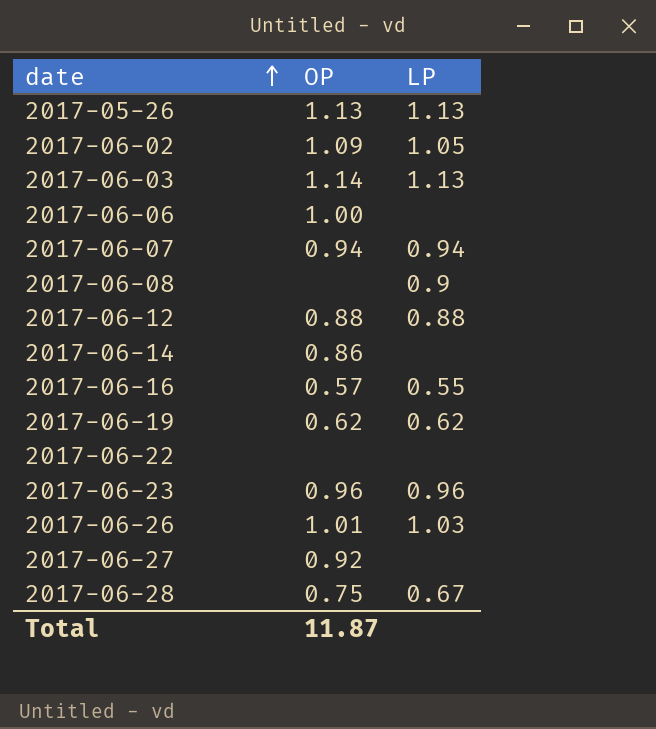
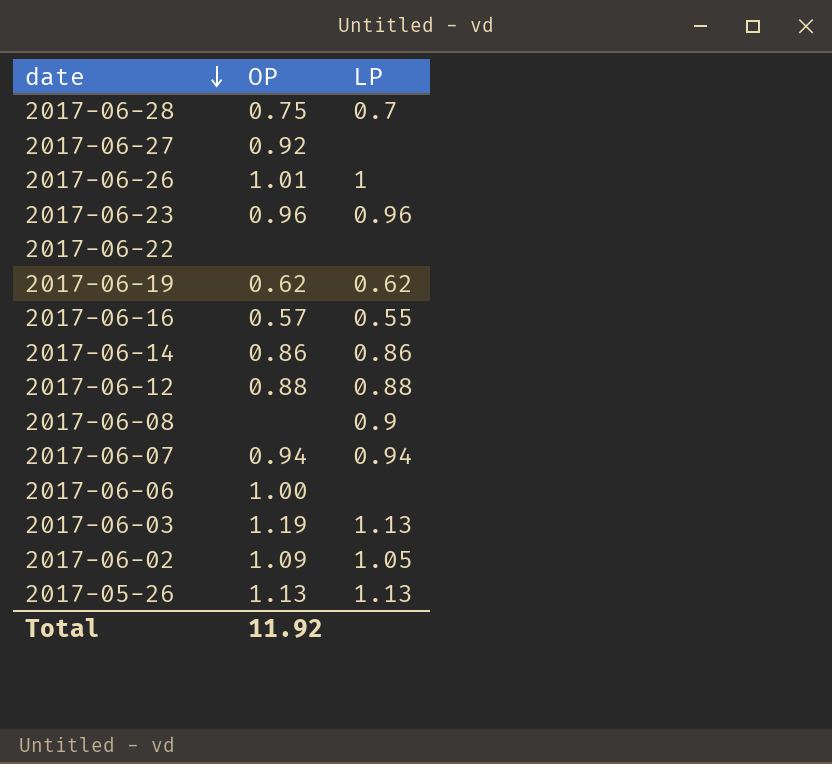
row order: date ascending -> date descending
2017-06-28 | LP: 0.67 -> 0.7
2017-06-26 | LP: 1.03 -> 1
2017-06-14 | LP: none -> 0.86
2017-06-03 | OP: 1.14 -> 1.19
Total | OP: 11.87 -> 11.92

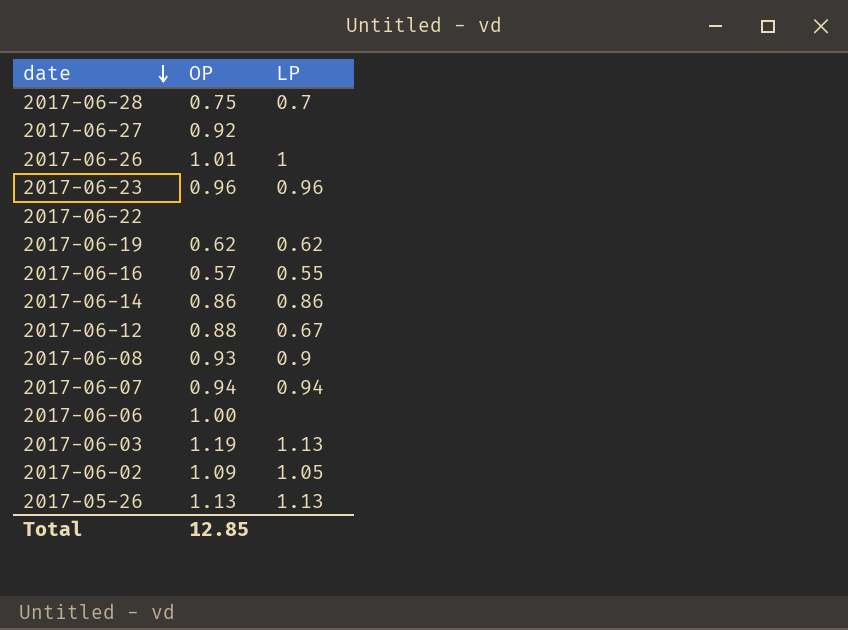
2017-06-12 | LP: 0.88 -> 0.67
2017-06-08 | OP: none -> 0.93
Total | OP: 11.92 -> 12.85

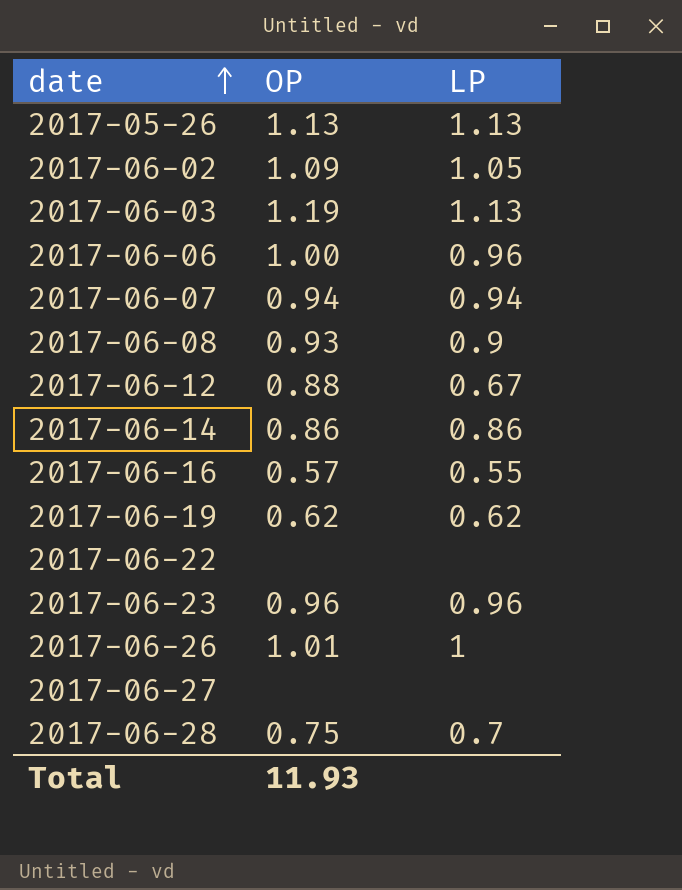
row order: date descending -> date ascending
2017-06-06 | LP: none -> 0.96
2017-06-27 | OP: 0.92 -> none
Total | OP: 12.85 -> 11.93

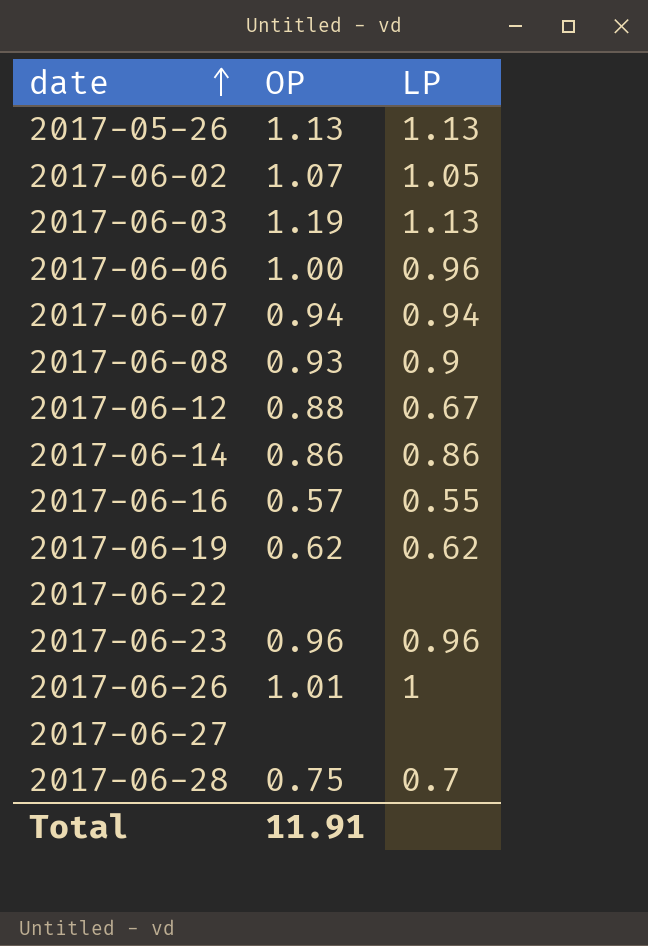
2017-06-02 | OP: 1.09 -> 1.07
Total | OP: 11.93 -> 11.91

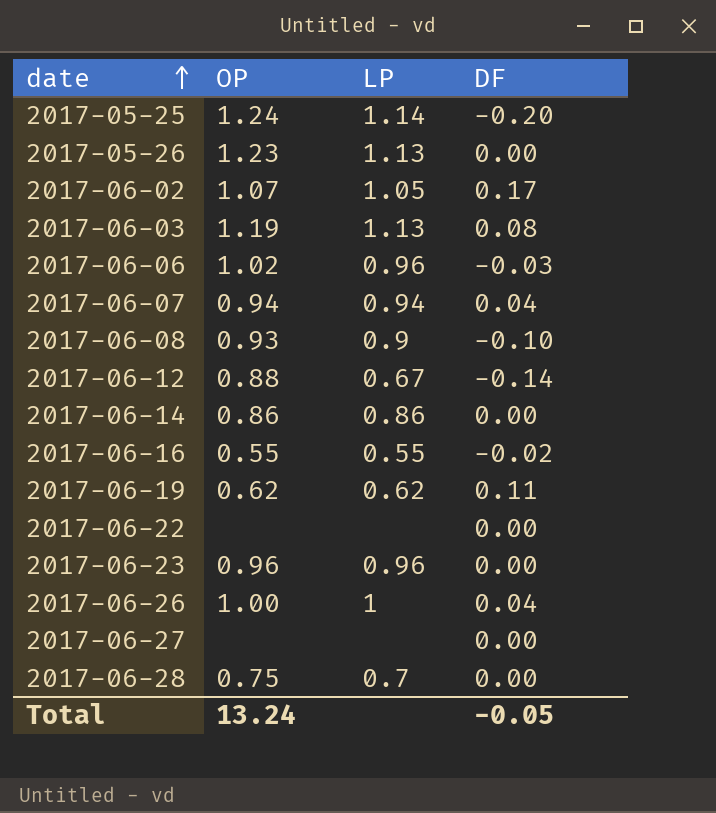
column DF | position: none -> 4
row 2017-05-25: none -> 1.24 | 1.14 | -0.20
2017-05-26 | OP: 1.13 -> 1.23
2017-06-06 | OP: 1.00 -> 1.02
2017-06-16 | OP: 0.57 -> 0.55
2017-06-26 | OP: 1.01 -> 1.00
Total | OP: 11.91 -> 13.24

